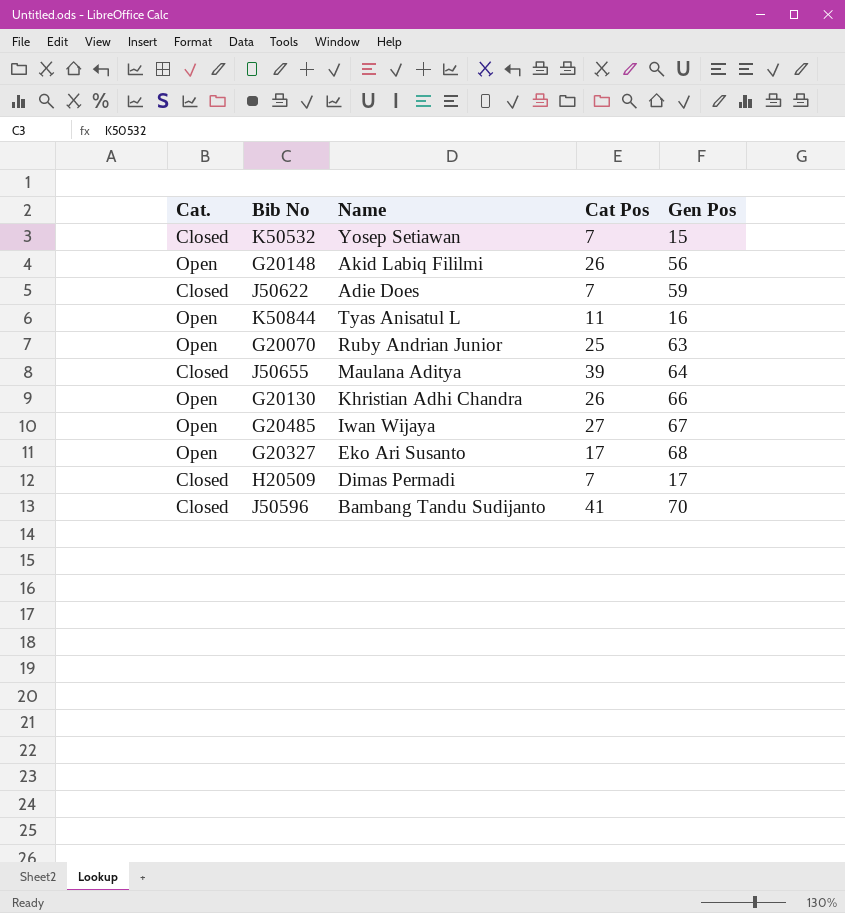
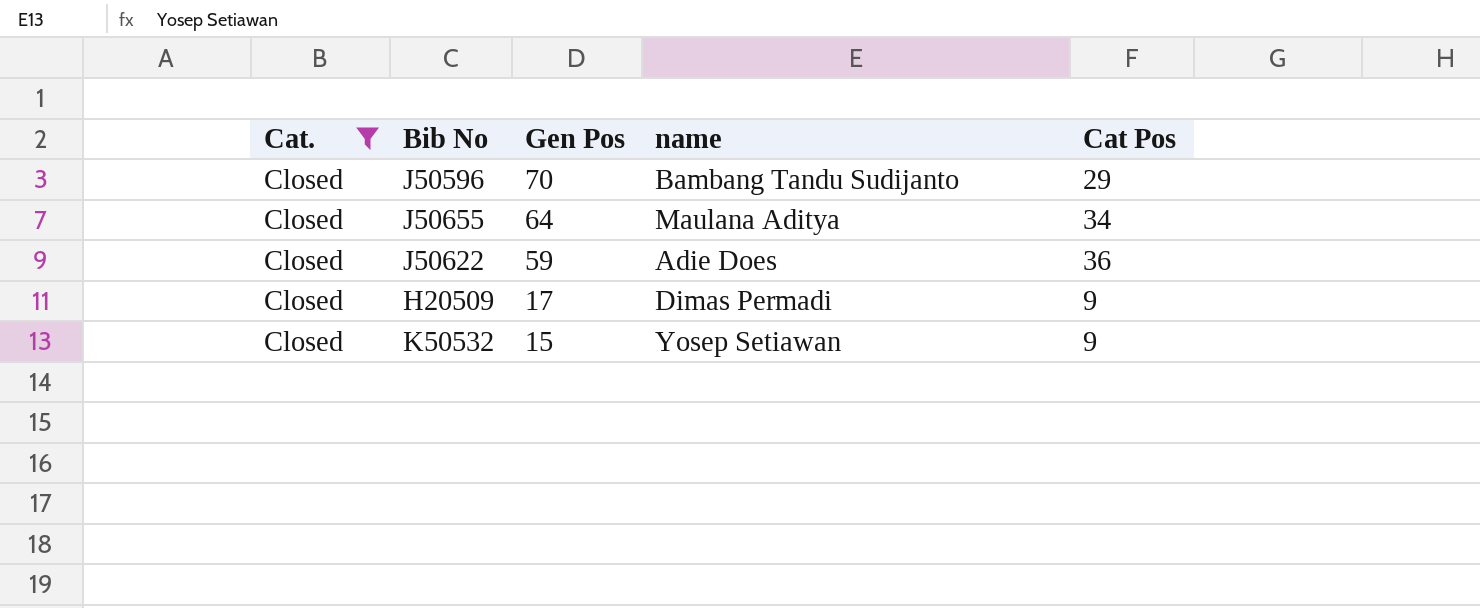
filter: none -> Cat. = Closed
row order: none -> Gen Pos descending
column Gen Pos | position: 5 -> 3
column name: Name -> name
J50596 | Cat Pos: 41 -> 29
J50655 | Cat Pos: 39 -> 34
J50622 | Cat Pos: 7 -> 36
H20509 | Cat Pos: 7 -> 9
K50532 | Cat Pos: 7 -> 9

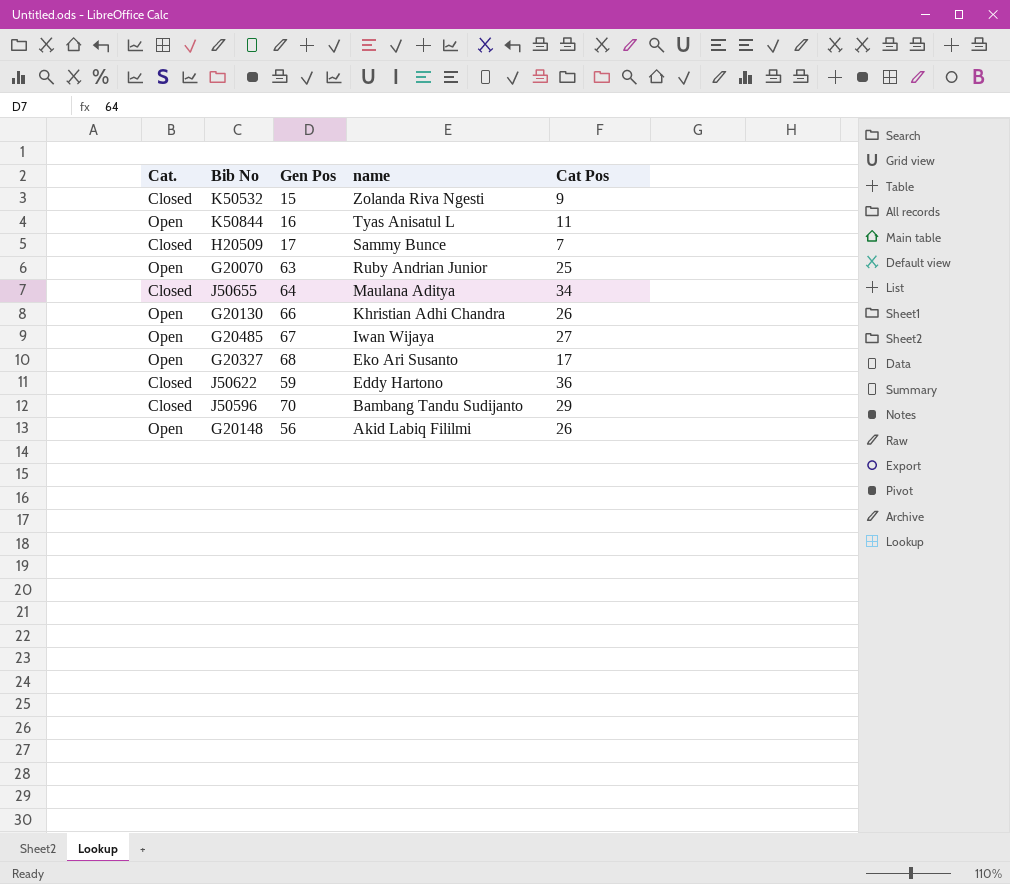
filter: Cat. = Closed -> none
row order: Gen Pos descending -> name descending
K50532 | name: Yosep Setiawan -> Zolanda Riva Ngesti
H20509 | name: Dimas Permadi -> Sammy Bunce
H20509 | Cat Pos: 9 -> 7
J50622 | name: Adie Does -> Eddy Hartono

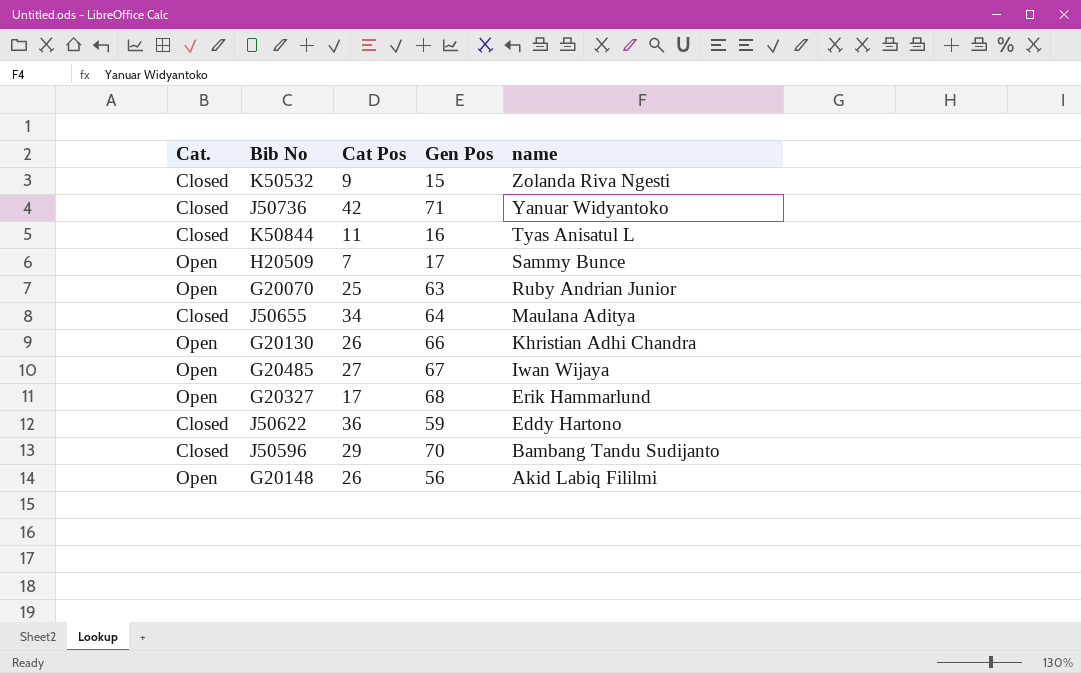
column Cat Pos | position: 5 -> 3
row J50736: none -> Closed | 42 | 71 | Yanuar Widyantoko
K50844 | Cat.: Open -> Closed
H20509 | Cat.: Closed -> Open
G20327 | name: Eko Ari Susanto -> Erik Hammarlund

